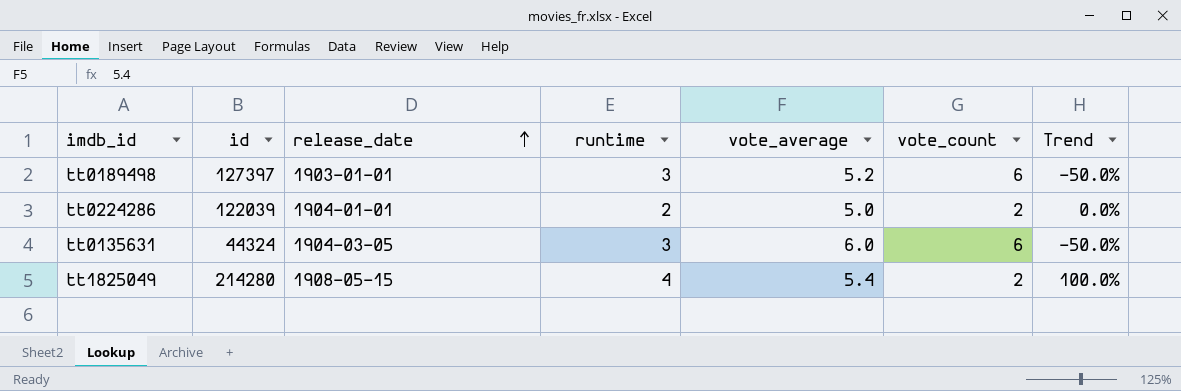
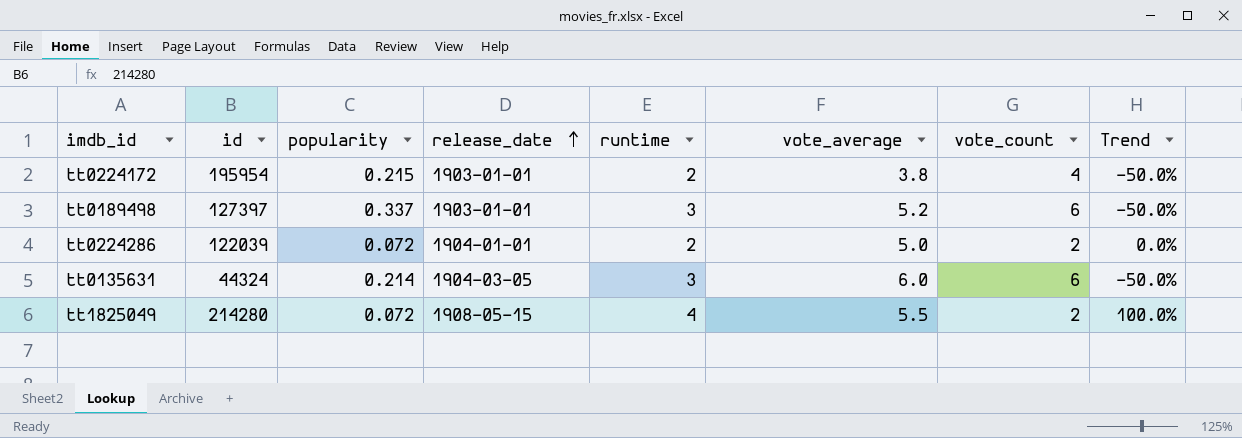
column popularity | position: none -> 3
row tt0224172: none -> 195954 | 0.215 | 1903-01-01 | 2 | 3.8 | 4 | -50.0%
tt1825049 | vote_average: 5.4 -> 5.5

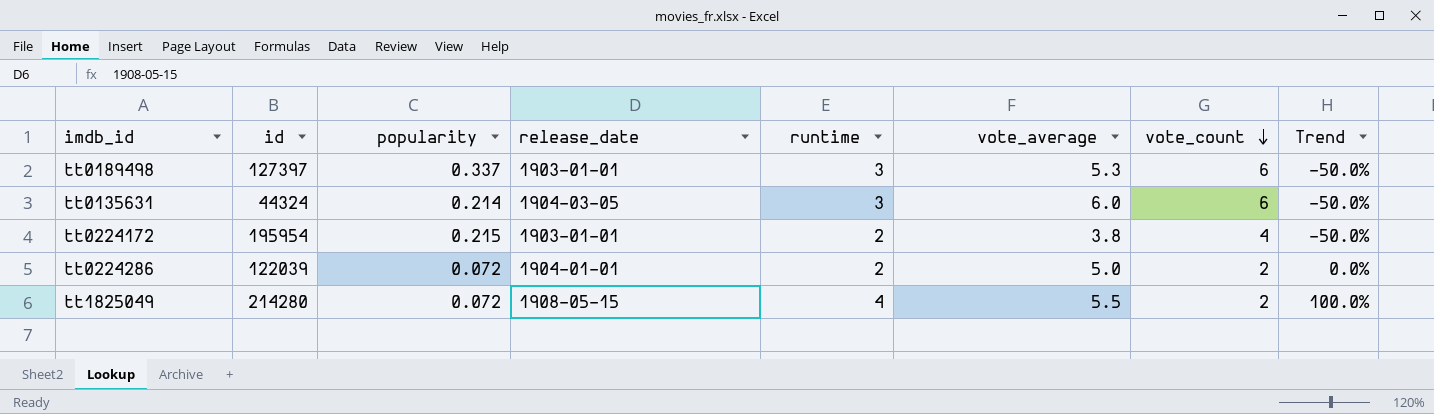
row order: release_date ascending -> vote_count descending
tt0189498 | vote_average: 5.2 -> 5.3

